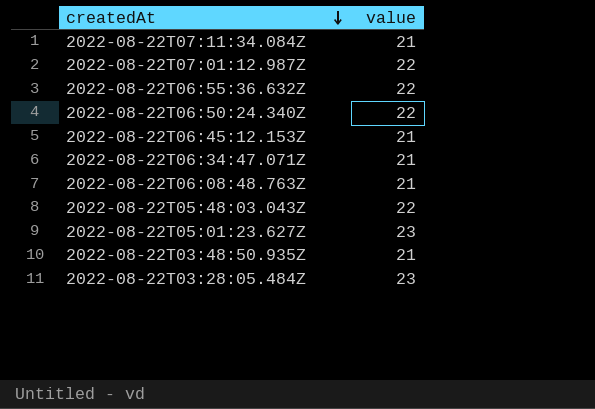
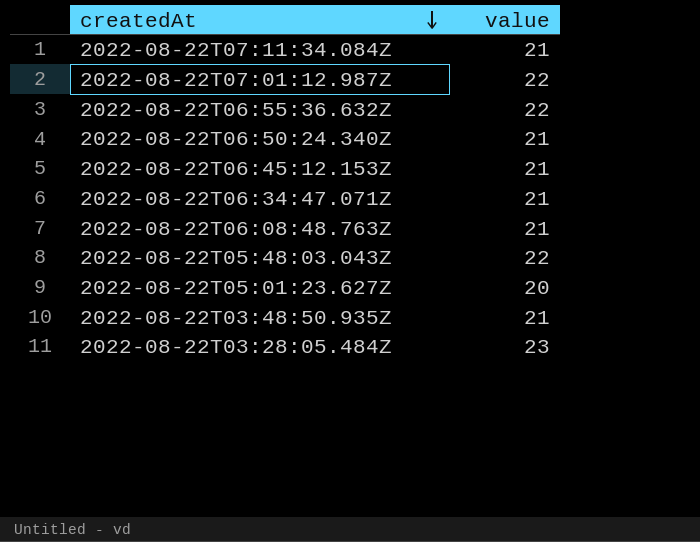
2022-08-22T06:50:24.340Z | value: 22 -> 21
2022-08-22T05:01:23.627Z | value: 23 -> 20

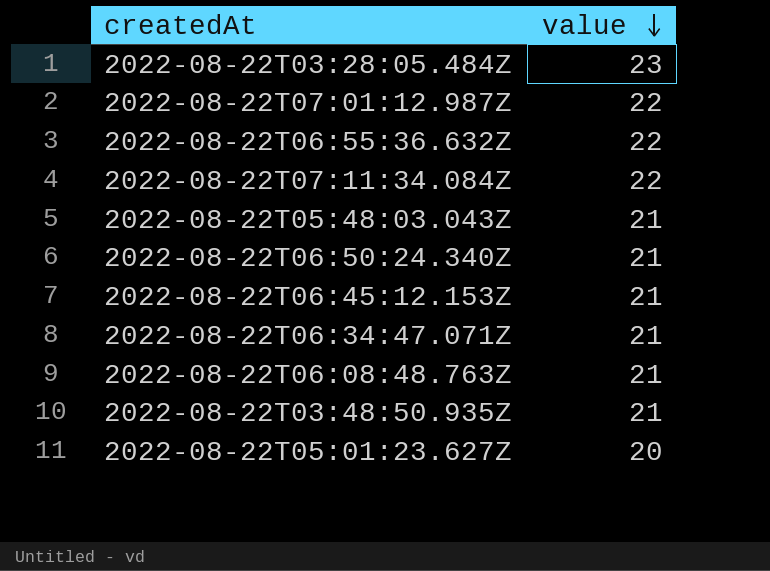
row order: createdAt descending -> value descending
2022-08-22T07:11:34.084Z | value: 21 -> 22
2022-08-22T05:48:03.043Z | value: 22 -> 21

